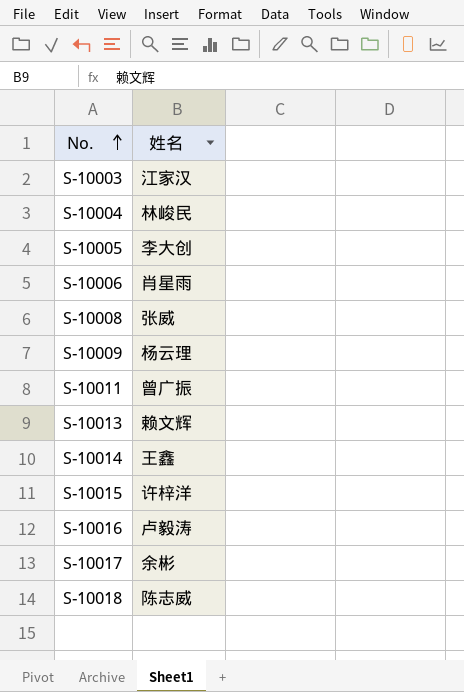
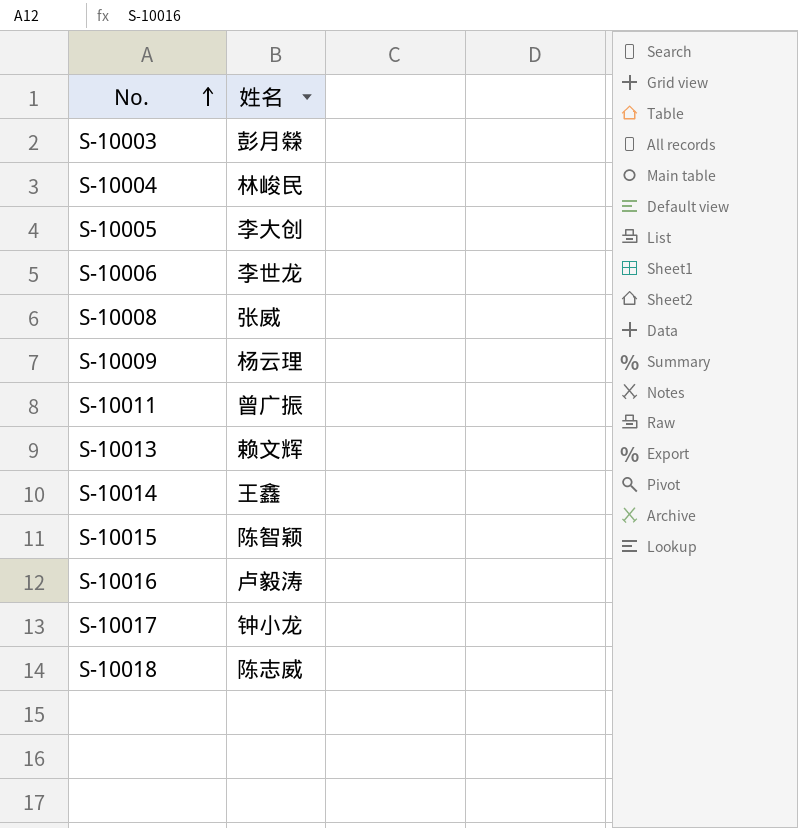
S-10003 | 姓名: 江家汉 -> 彭月檾
S-10006 | 姓名: 肖星雨 -> 李世龙
S-10015 | 姓名: 许梓洋 -> 陈智颖
S-10017 | 姓名: 余彬 -> 钟小龙

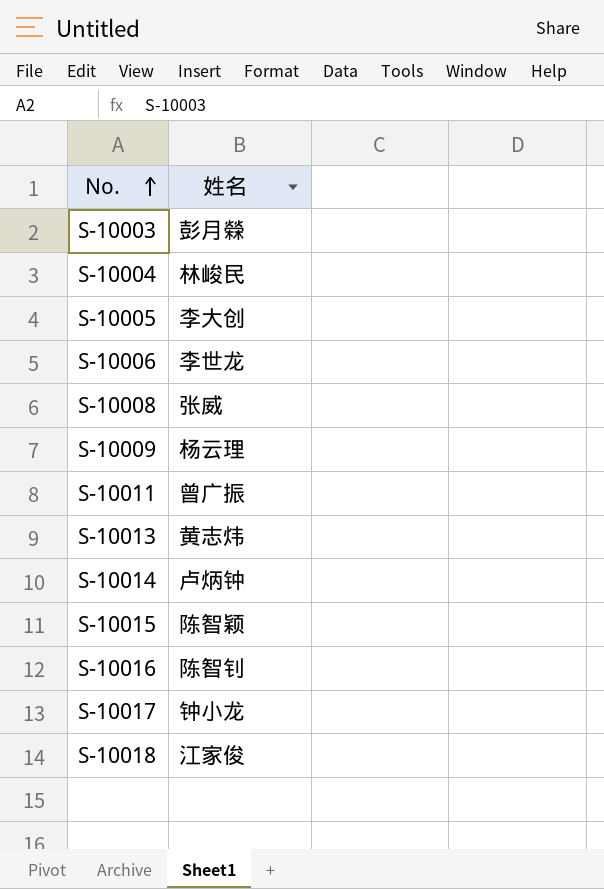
S-10013 | 姓名: 赖文辉 -> 黄志炜
S-10014 | 姓名: 王鑫 -> 卢炳钟
S-10016 | 姓名: 卢毅涛 -> 陈智钊
S-10018 | 姓名: 陈志威 -> 江家俊

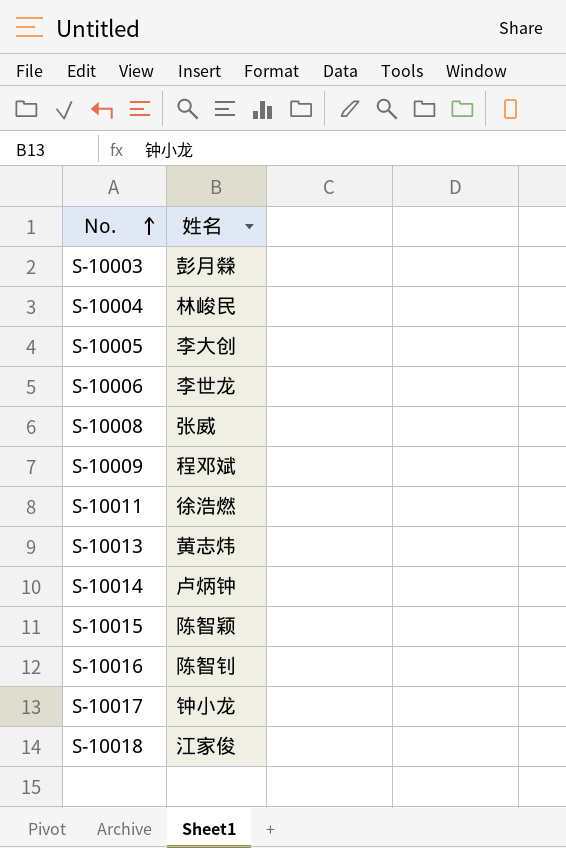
S-10009 | 姓名: 杨云理 -> 程邓斌
S-10011 | 姓名: 曾广振 -> 徐浩燃

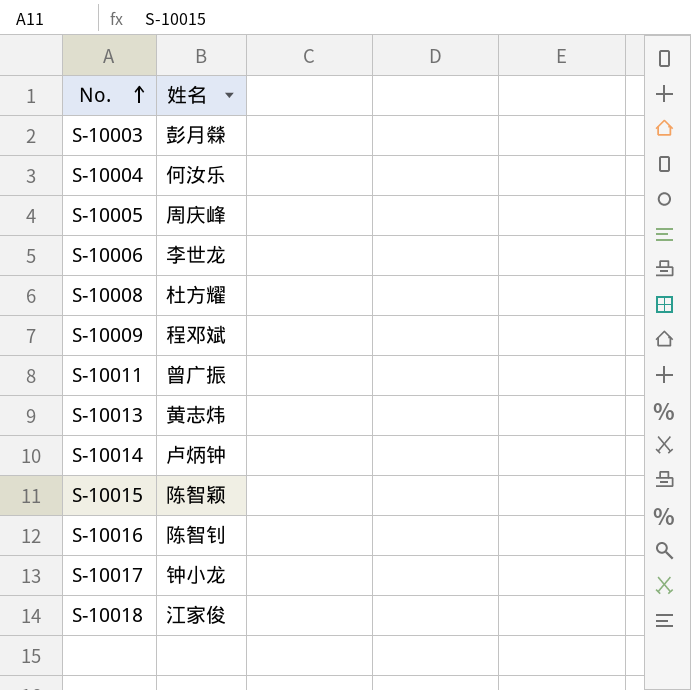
S-10004 | 姓名: 林峻民 -> 何汝乐
S-10005 | 姓名: 李大创 -> 周庆峰
S-10008 | 姓名: 张威 -> 杜方耀
S-10011 | 姓名: 徐浩燃 -> 曾广振

